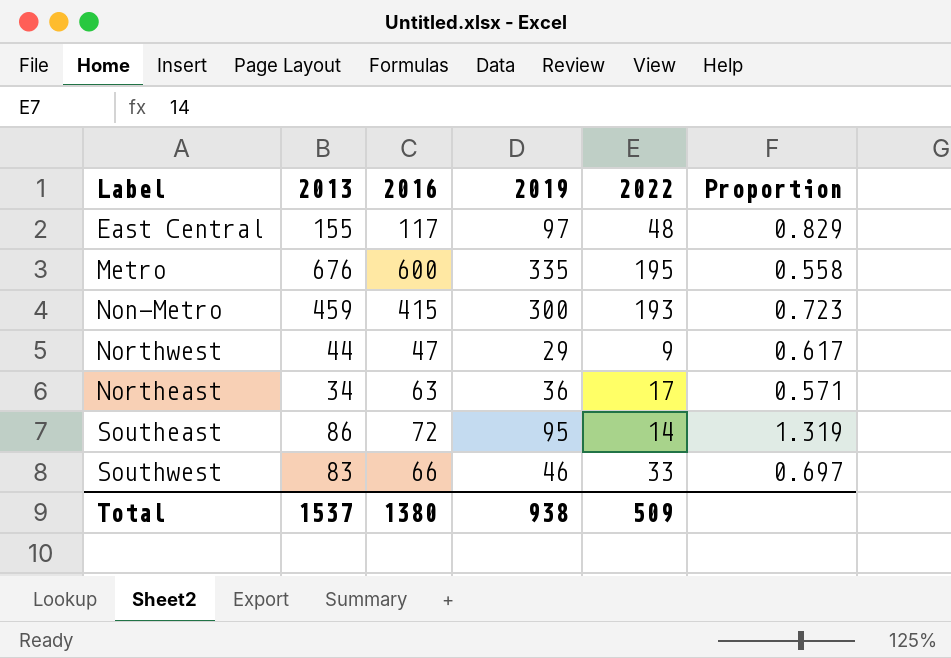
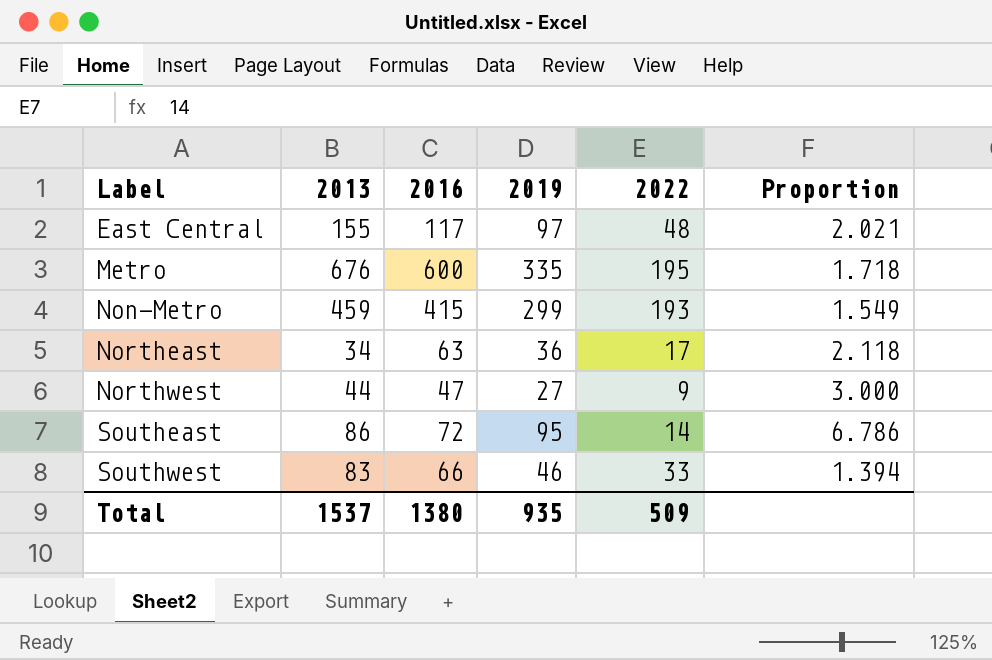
row order: none -> Label ascending
column Proportion | formula: [2019] / [2016] -> [2019] / [2022]
Non-Metro | 2019: 300 -> 299
Northwest | 2019: 29 -> 27
Total | 2019: 938 -> 935

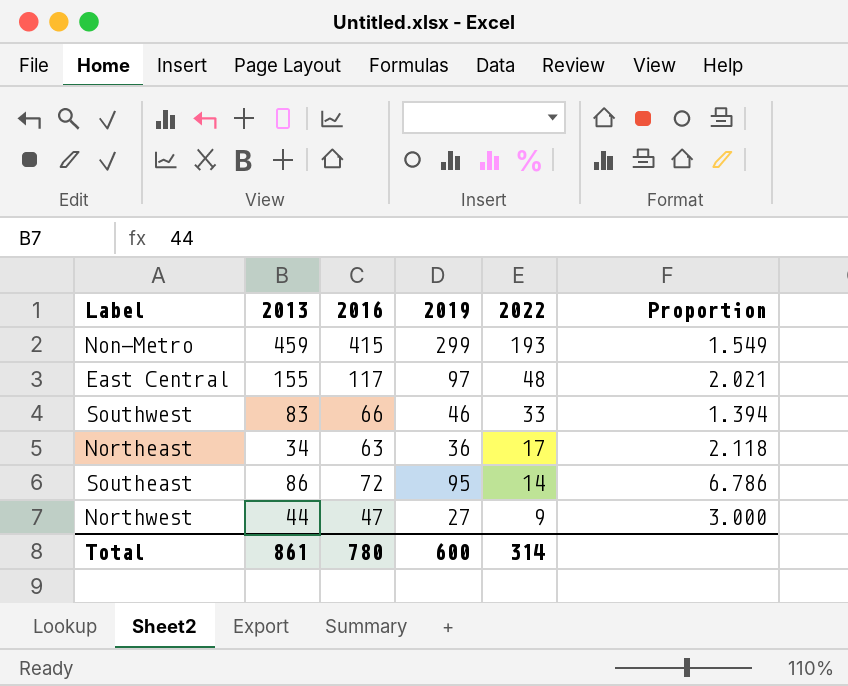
row order: Label ascending -> 2022 descending
row Metro: 676 | 600 | 335 | 195 | 1.718 -> none
Total | 2013: 1537 -> 861
Total | 2016: 1380 -> 780
Total | 2019: 935 -> 600
Total | 2022: 509 -> 314

